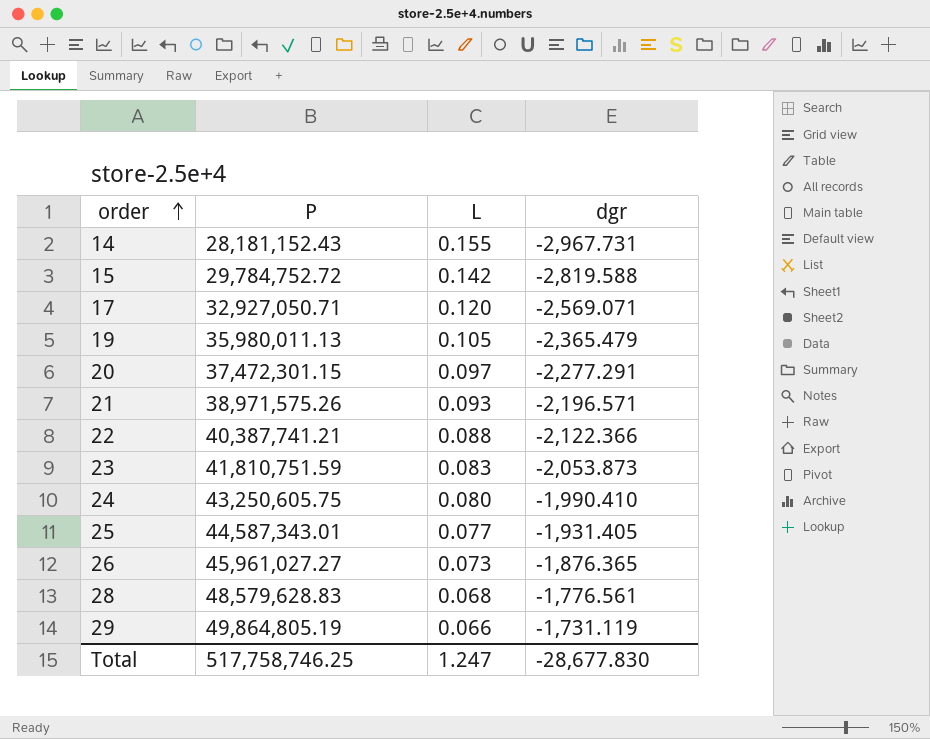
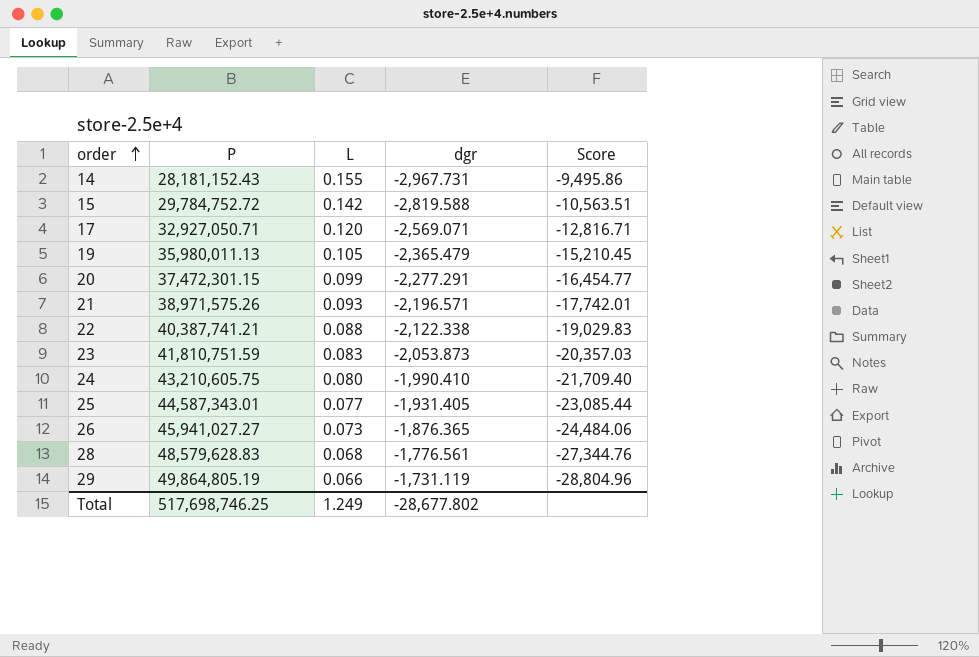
column Score | formula: none -> [P] / [dgr]
20 | L: 0.097 -> 0.099
22 | dgr: -2,122.366 -> -2,122.338
24 | P: 43,250,605.75 -> 43,210,605.75
26 | P: 45,961,027.27 -> 45,941,027.27
Total | P: 517,758,746.25 -> 517,698,746.25
Total | L: 1.247 -> 1.249
Total | dgr: -28,677.830 -> -28,677.802

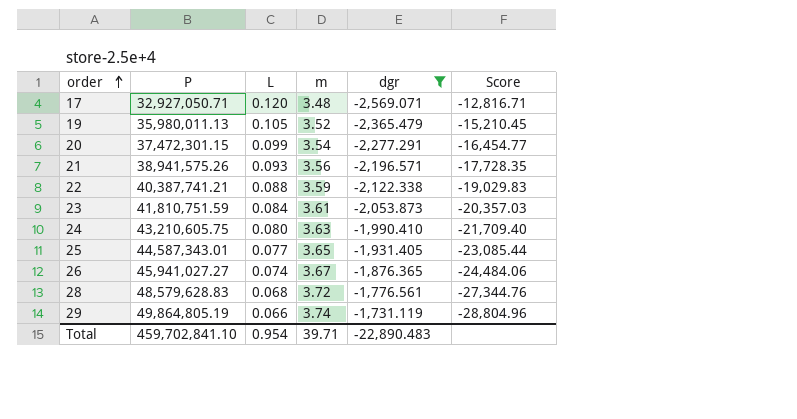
filter: none -> dgr >= -2,569.071
column m | position: none -> 4
21 | P: 38,971,575.26 -> 38,941,575.26
21 | Score: -17,742.01 -> -17,728.35
23 | L: 0.083 -> 0.084
26 | L: 0.073 -> 0.074
Total | P: 517,698,746.25 -> 459,702,841.10
Total | L: 1.249 -> 0.954
Total | dgr: -28,677.802 -> -22,890.483

